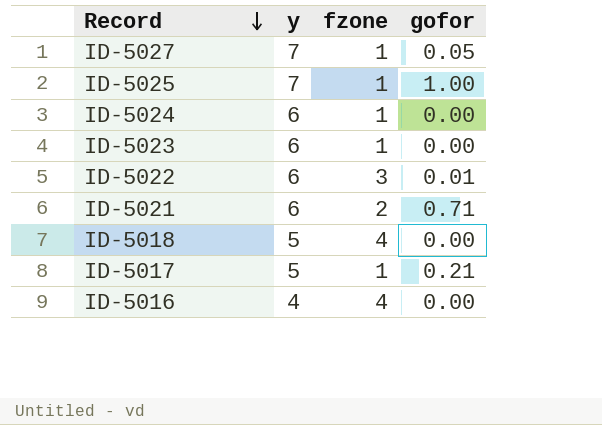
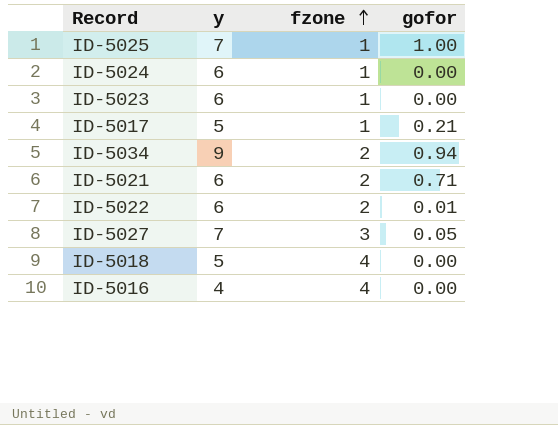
row order: Record descending -> fzone ascending
row ID-5034: none -> 9 | 2 | 0.94
ID-5022 | fzone: 3 -> 2
ID-5027 | fzone: 1 -> 3

